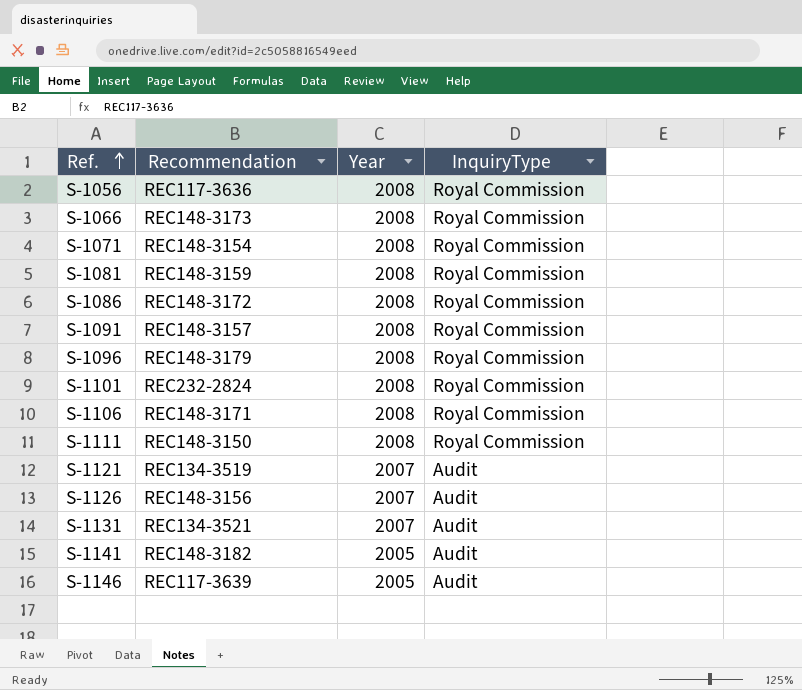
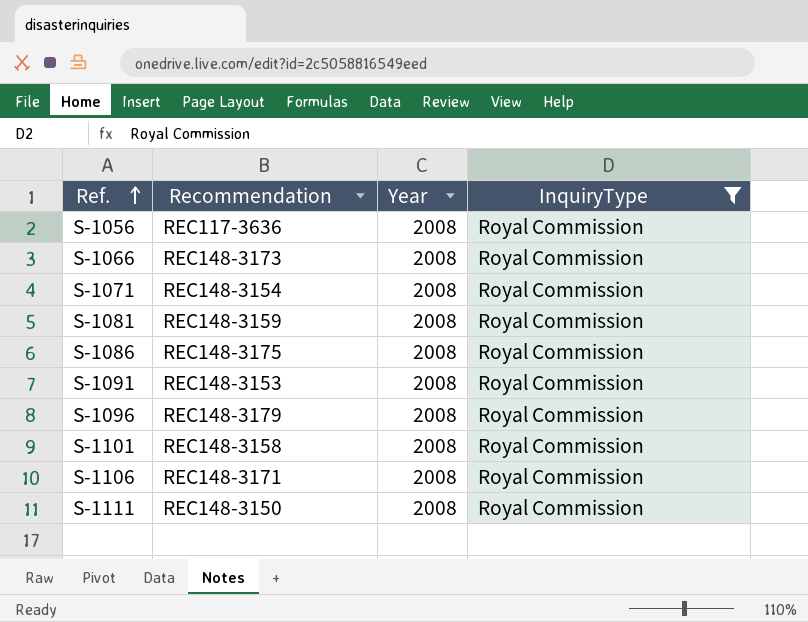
filter: none -> InquiryType = Royal Commission
S-1086 | Recommendation: REC148-3172 -> REC148-3175
S-1091 | Recommendation: REC148-3157 -> REC148-3153
S-1101 | Recommendation: REC232-2824 -> REC148-3158

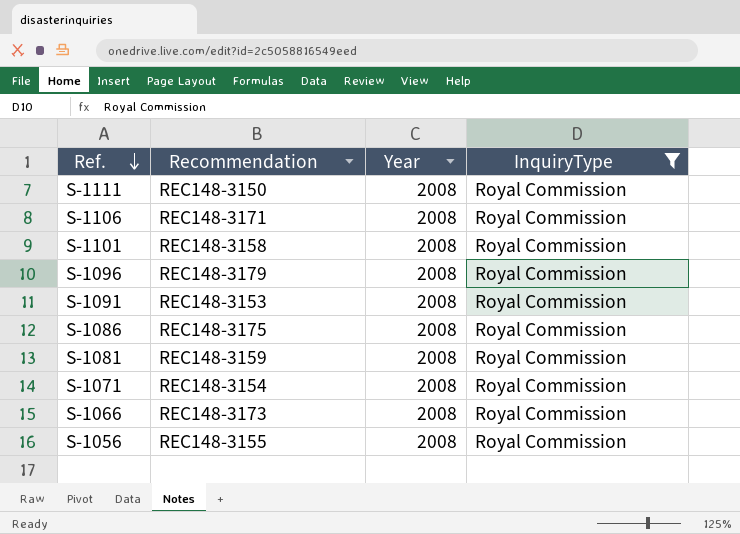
row order: Ref. ascending -> Ref. descending
S-1056 | Recommendation: REC117-3636 -> REC148-3155

